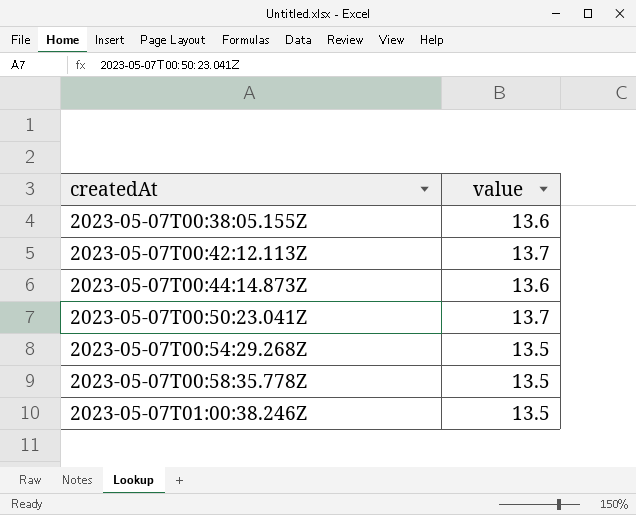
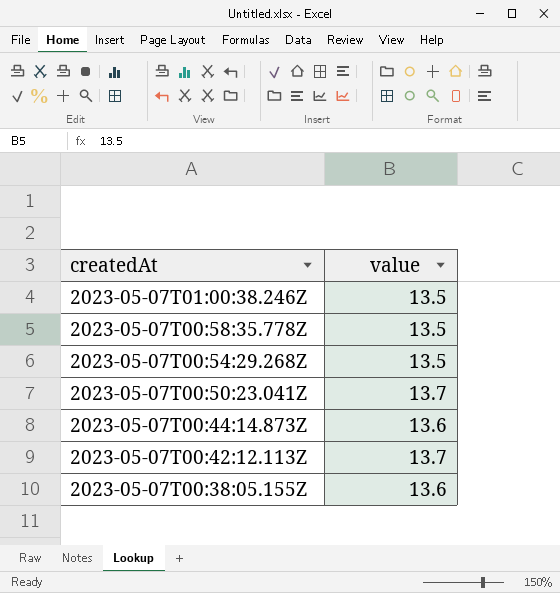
row order: createdAt ascending -> createdAt descending

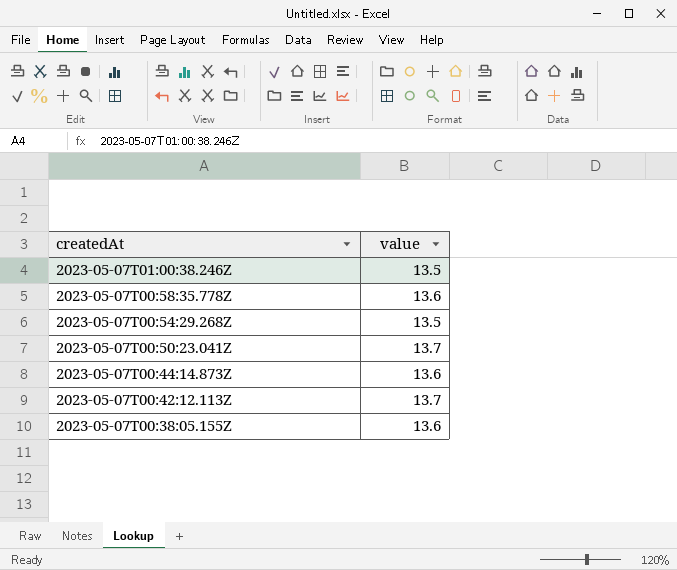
2023-05-07T00:58:35.778Z | value: 13.5 -> 13.6

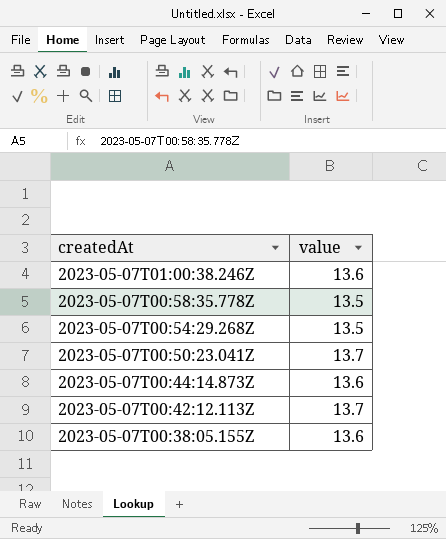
2023-05-07T01:00:38.246Z | value: 13.5 -> 13.6
2023-05-07T00:58:35.778Z | value: 13.6 -> 13.5

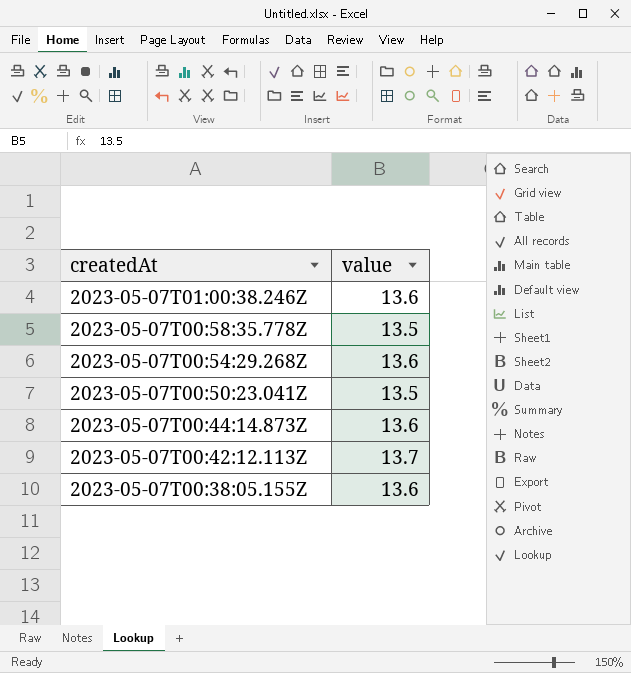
2023-05-07T00:54:29.268Z | value: 13.5 -> 13.6
2023-05-07T00:50:23.041Z | value: 13.7 -> 13.5

